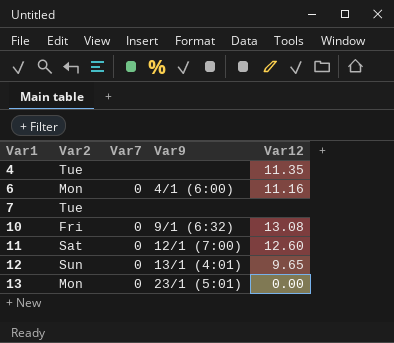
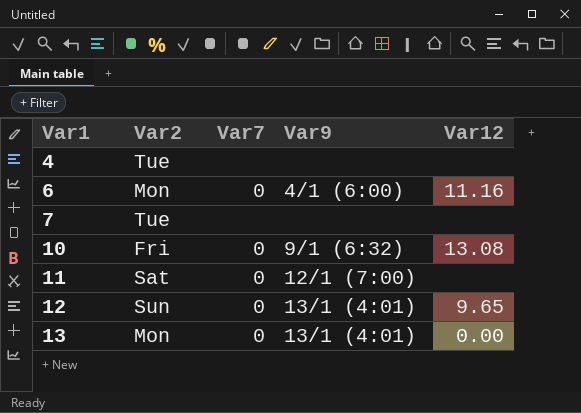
4 | Var12: 11.35 -> none
11 | Var12: 12.60 -> none
13 | Var9: 23/1 (5:01) -> 13/1 (4:01)

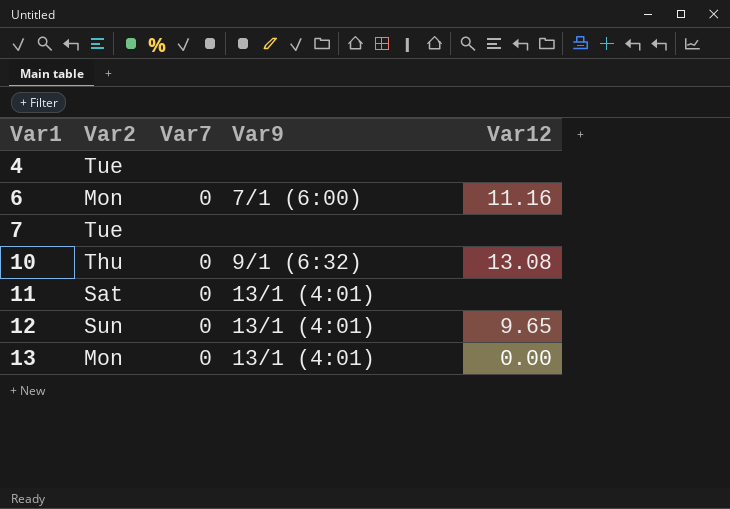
6 | Var9: 4/1 (6:00) -> 7/1 (6:00)
10 | Var2: Fri -> Thu
11 | Var9: 12/1 (7:00) -> 13/1 (4:01)

